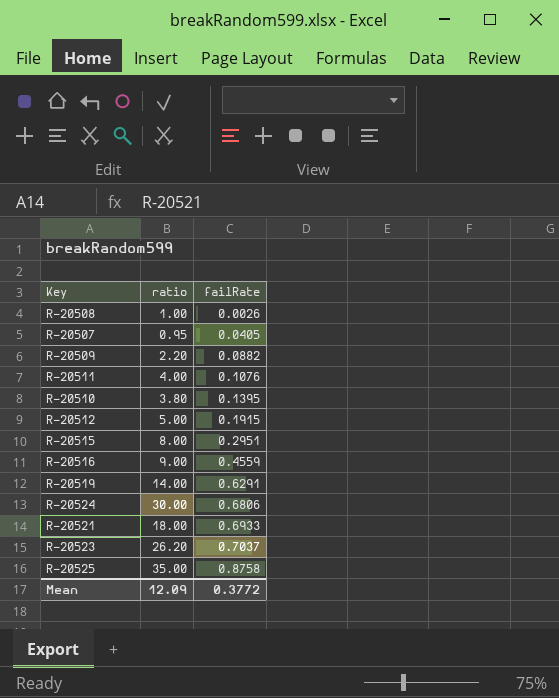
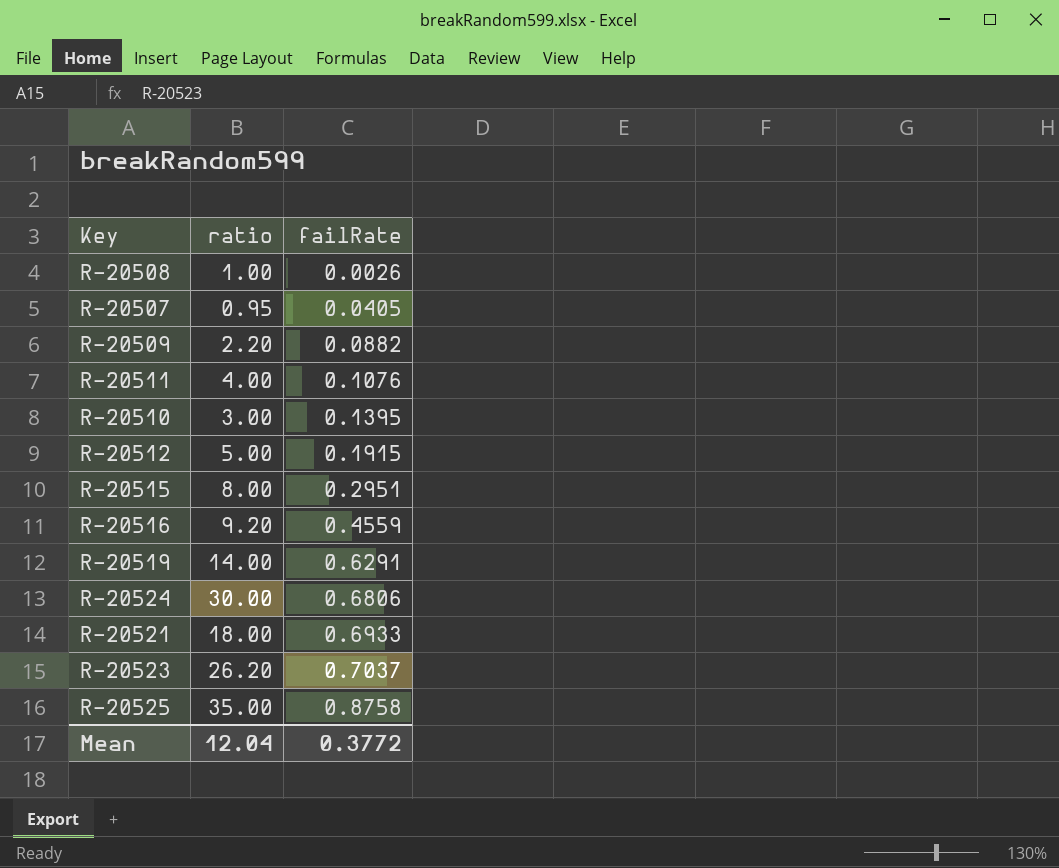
R-20510 | ratio: 3.80 -> 3.00
R-20516 | ratio: 9.00 -> 9.20
Mean | ratio: 12.09 -> 12.04

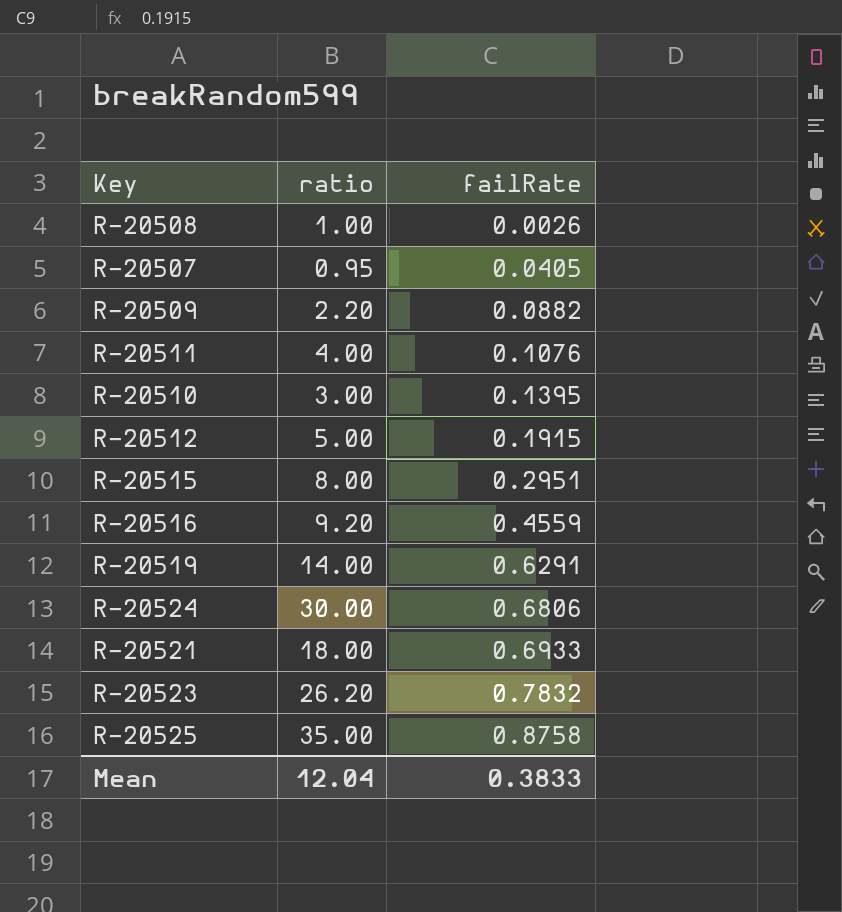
R-20523 | failRate: 0.7037 -> 0.7832
Mean | failRate: 0.3772 -> 0.3833

